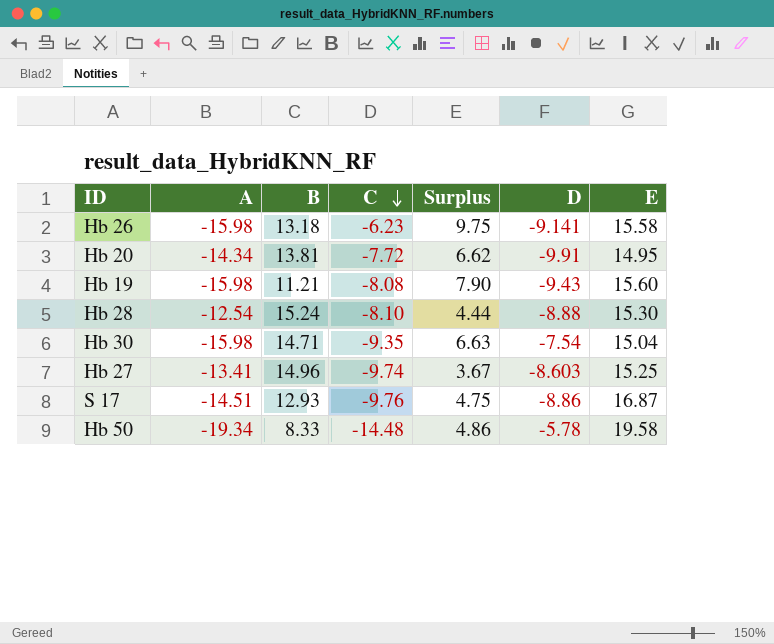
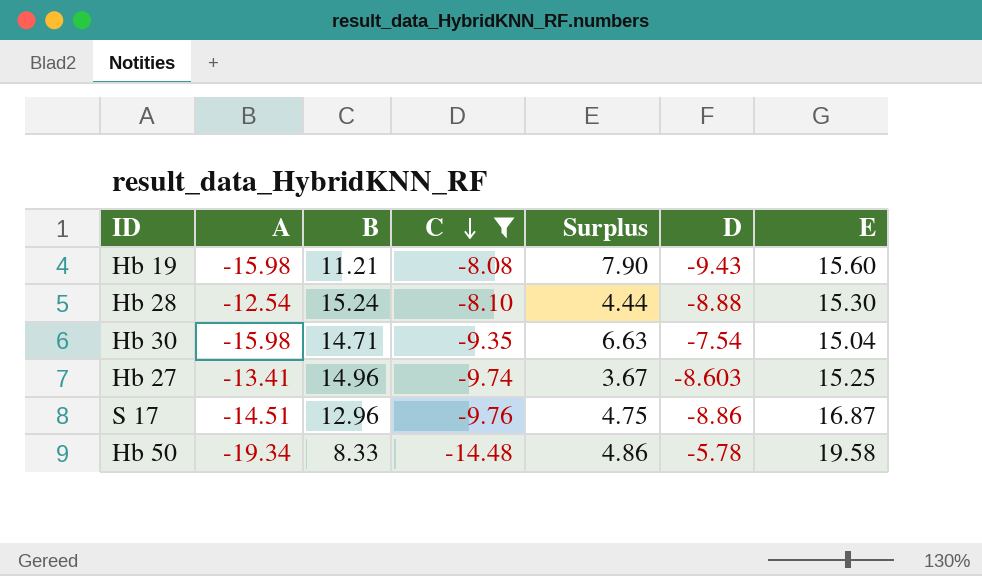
filter: none -> C <= -8.08
S 17 | B: 12.93 -> 12.96

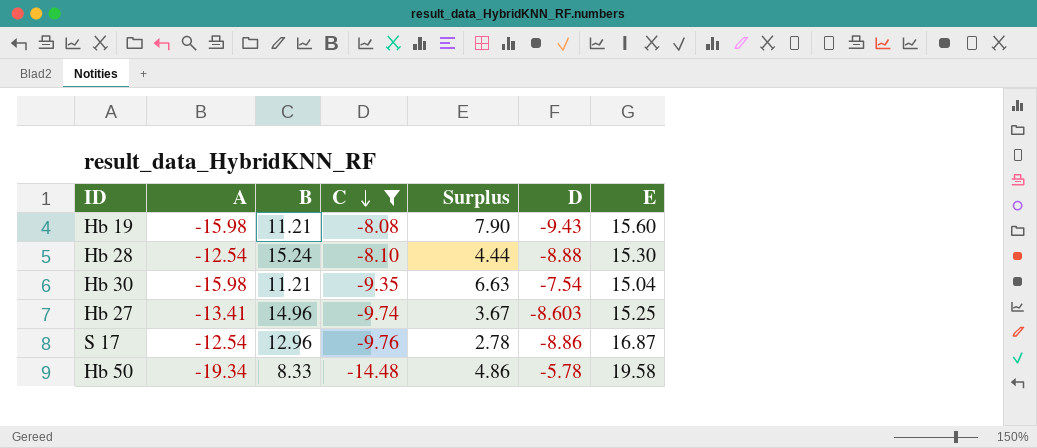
Hb 30 | B: 14.71 -> 11.21
S 17 | A: -14.51 -> -12.54
S 17 | Surplus: 4.75 -> 2.78

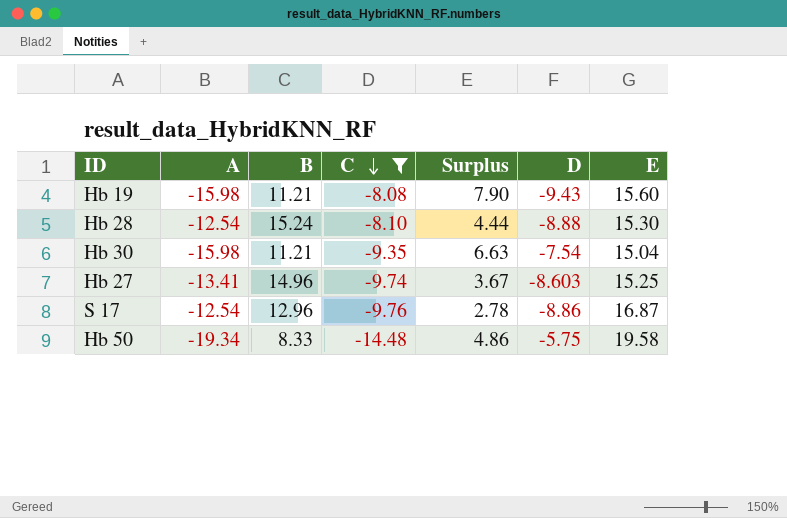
Hb 50 | D: -5.78 -> -5.75

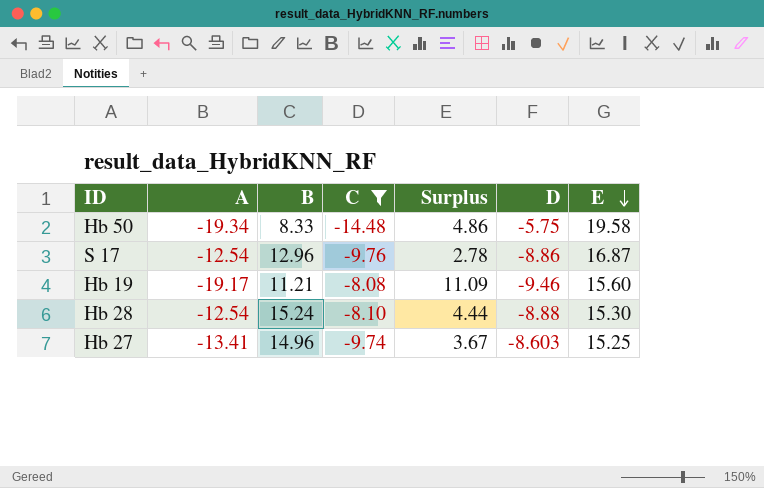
row order: C descending -> E descending
row Hb 30: -15.98 | 11.21 | -9.35 | 6.63 | -7.54 | 15.04 -> none
Hb 19 | A: -15.98 -> -19.17
Hb 19 | Surplus: 7.90 -> 11.09
Hb 19 | D: -9.43 -> -9.46

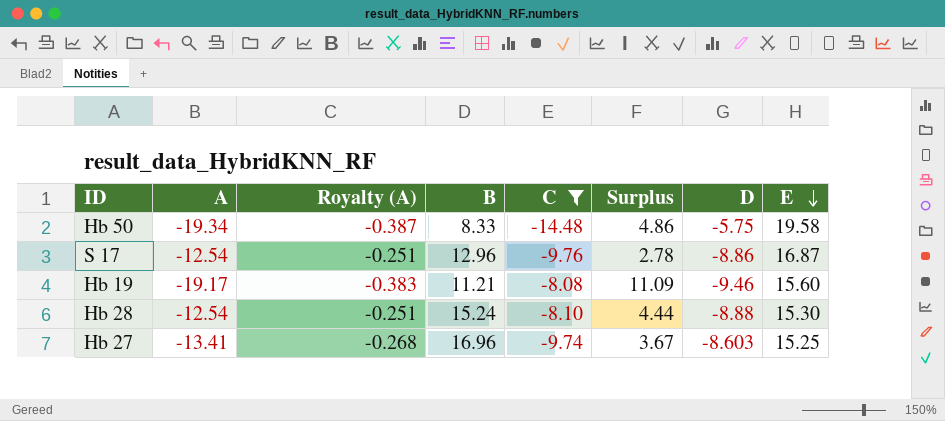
column Royalty (A) | formula: none -> [A] * 0.02
Hb 27 | B: 14.96 -> 16.96

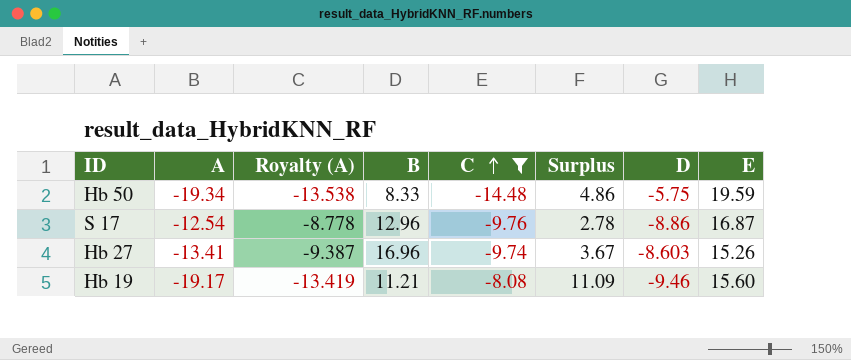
row order: E descending -> C ascending
column Royalty (A) | formula: [A] * 0.02 -> [A] * 0.7
row Hb 28: -12.54 | -0.251 | 15.24 | -8.10 | 4.44 | -8.88 | 15.30 -> none
Hb 50 | E: 19.58 -> 19.59
Hb 27 | E: 15.25 -> 15.26

